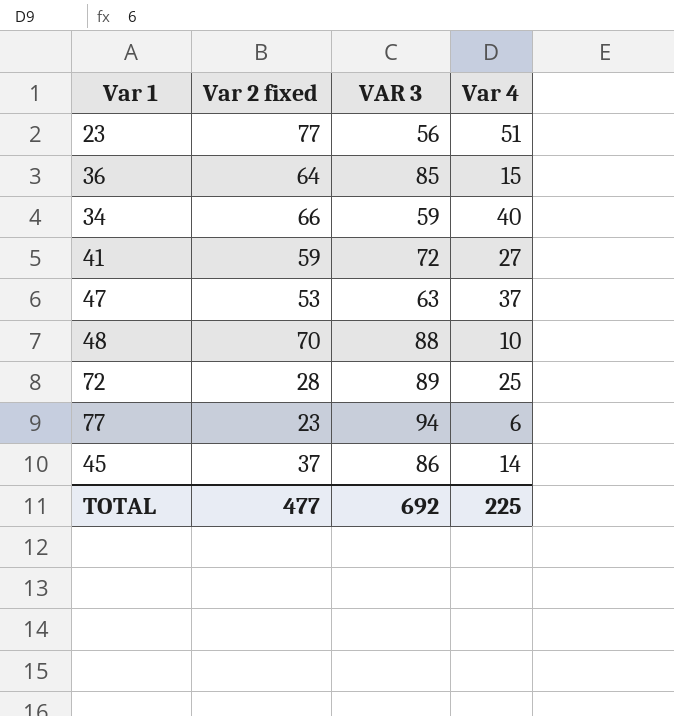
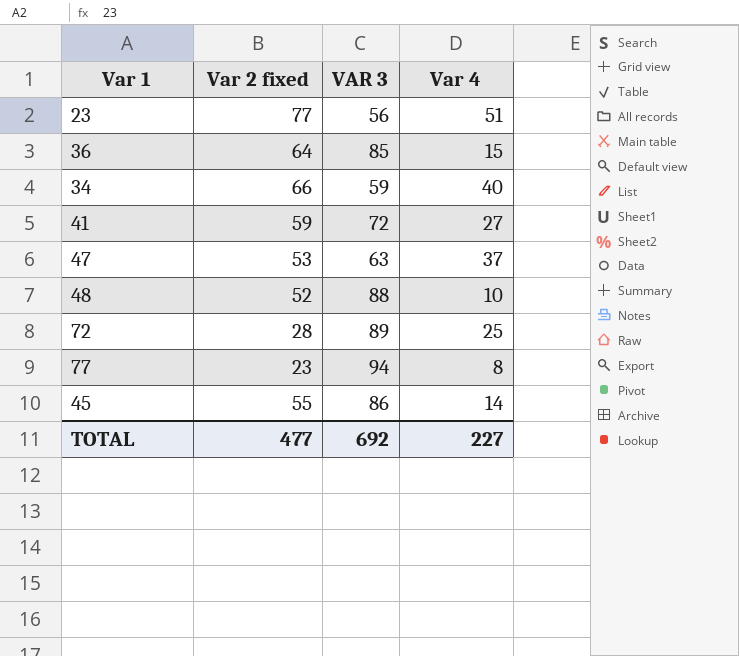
48 | Var 2 fixed: 70 -> 52
77 | Var 4: 6 -> 8
45 | Var 2 fixed: 37 -> 55
TOTAL | Var 4: 225 -> 227

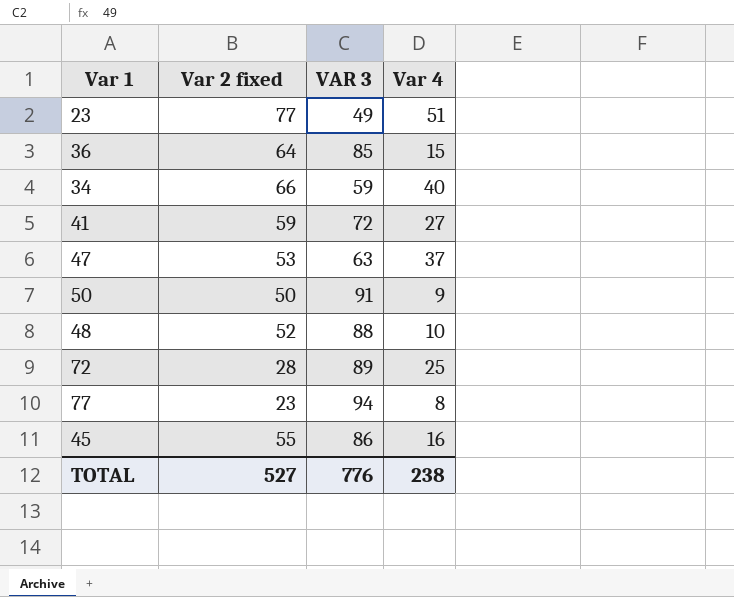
23 | VAR 3: 56 -> 49
row 50: none -> 50 | 91 | 9
45 | Var 4: 14 -> 16
TOTAL | Var 2 fixed: 477 -> 527
TOTAL | VAR 3: 692 -> 776
TOTAL | Var 4: 227 -> 238

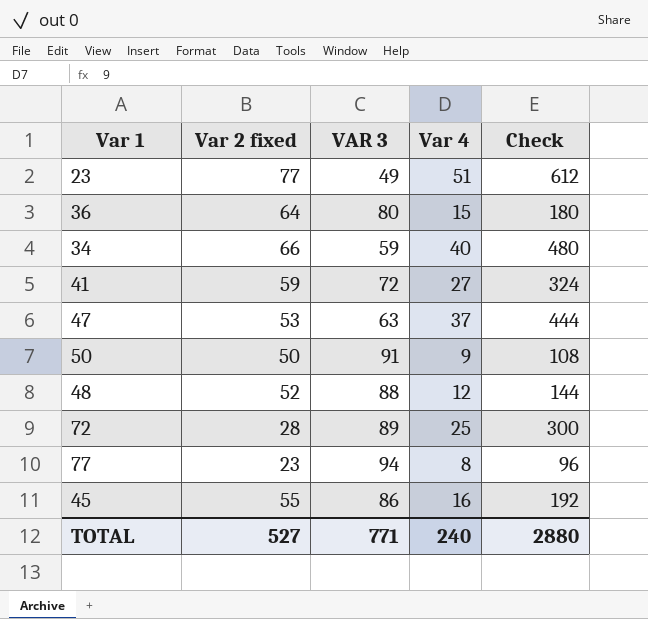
column Check | formula: none -> [Var 4] * 12
36 | VAR 3: 85 -> 80
48 | Var 4: 10 -> 12
TOTAL | VAR 3: 776 -> 771
TOTAL | Var 4: 238 -> 240

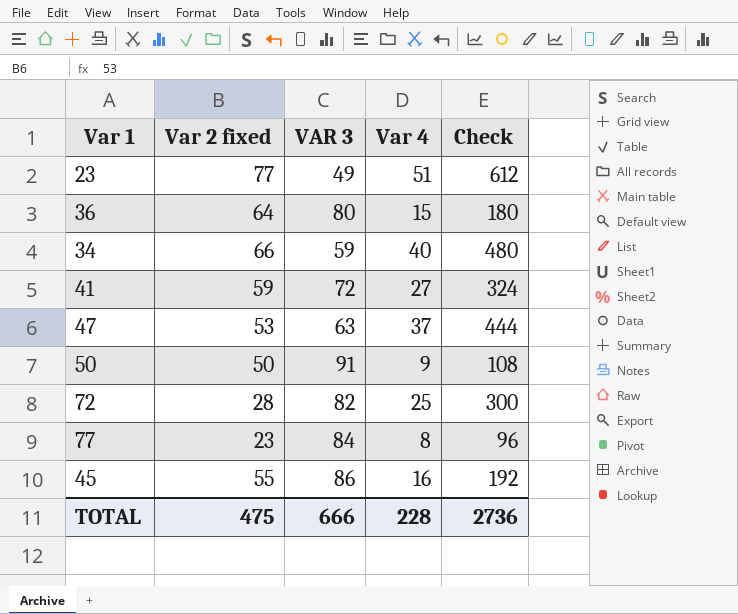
row 48: 52 | 88 | 12 | 144 -> none
72 | VAR 3: 89 -> 82
77 | VAR 3: 94 -> 84
TOTAL | Var 2 fixed: 527 -> 475
TOTAL | VAR 3: 771 -> 666
TOTAL | Var 4: 240 -> 228
TOTAL | Check: 2880 -> 2736

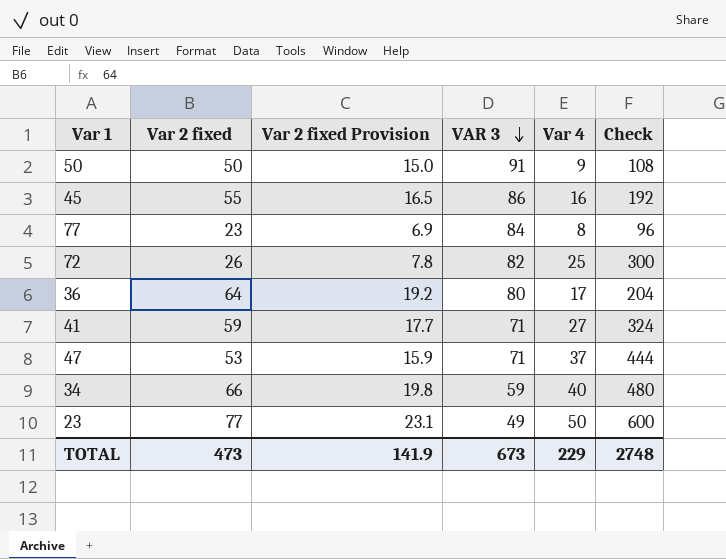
row order: none -> VAR 3 descending
column Var 2 fixed Provision | formula: none -> [Var 2 fixed] * 0.3
72 | Var 2 fixed: 28 -> 26
36 | Var 4: 15 -> 17
36 | Check: 180 -> 204
41 | VAR 3: 72 -> 71
47 | VAR 3: 63 -> 71
23 | Var 4: 51 -> 50
23 | Check: 612 -> 600
TOTAL | Var 2 fixed: 475 -> 473
TOTAL | VAR 3: 666 -> 673
TOTAL | Var 4: 228 -> 229
TOTAL | Check: 2736 -> 2748

